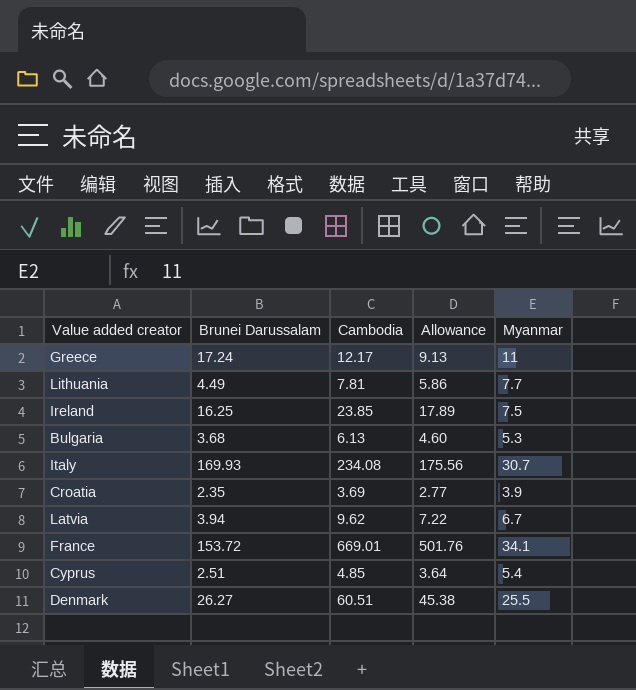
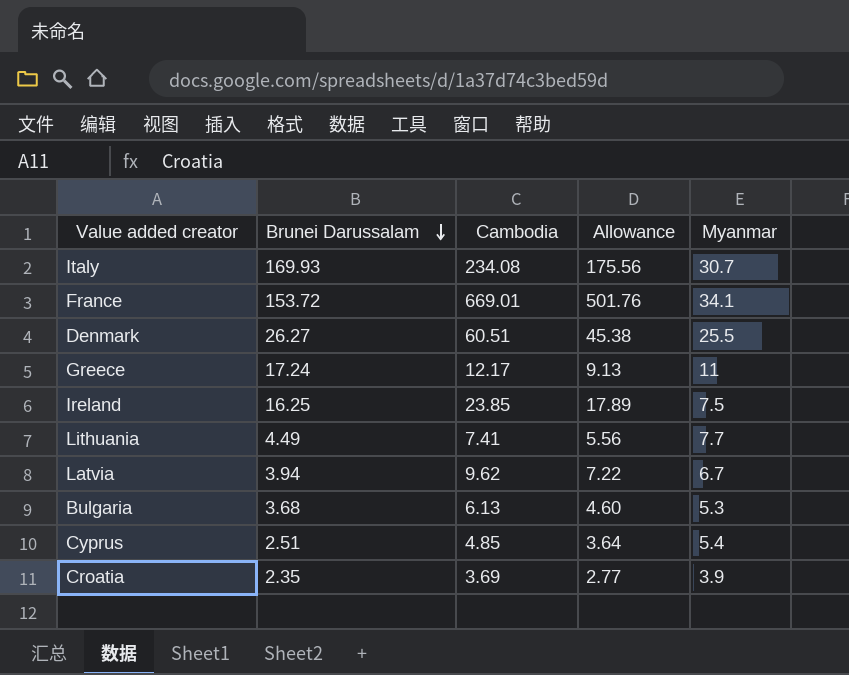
row order: none -> Brunei Darussalam descending
Lithuania | Cambodia: 7.81 -> 7.41
Lithuania | Allowance: 5.86 -> 5.56

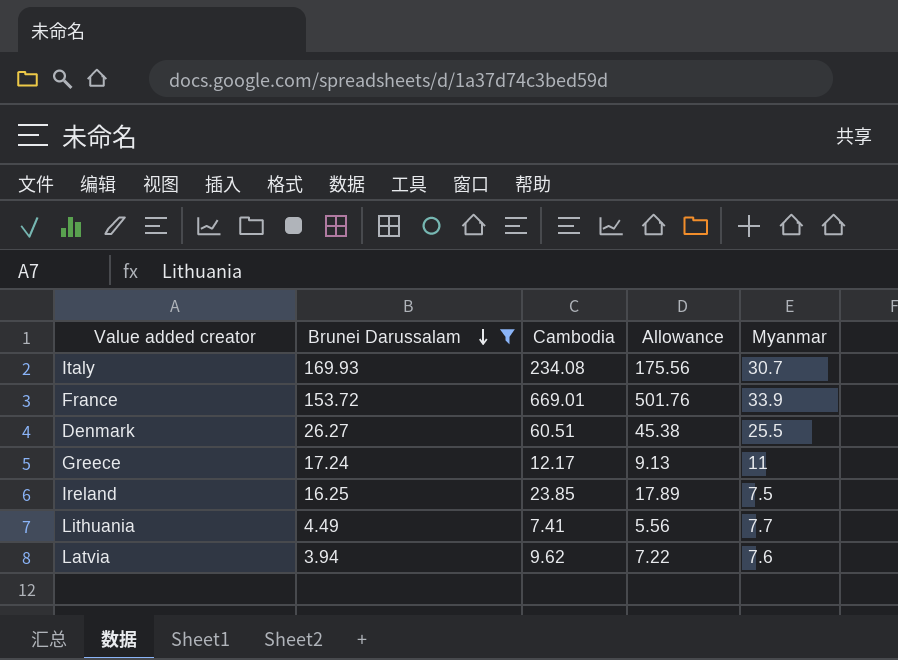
filter: none -> Brunei Darussalam >= 3.94
France | Myanmar: 34.1 -> 33.9
Latvia | Myanmar: 6.7 -> 7.6

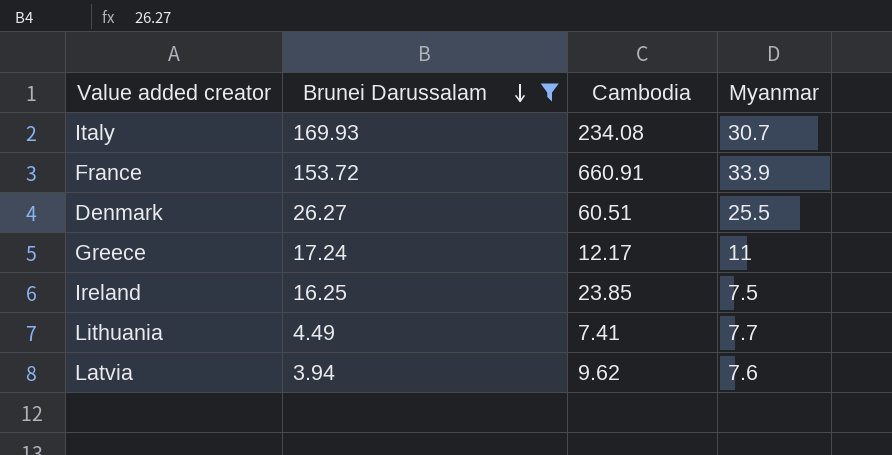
column Allowance | formula: [Cambodia] * 0.75 -> none
France | Cambodia: 669.01 -> 660.91

